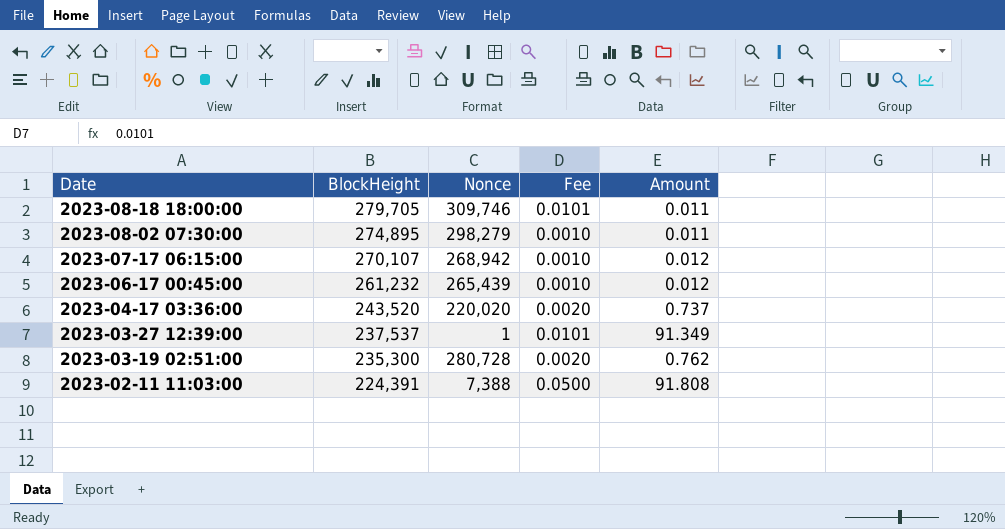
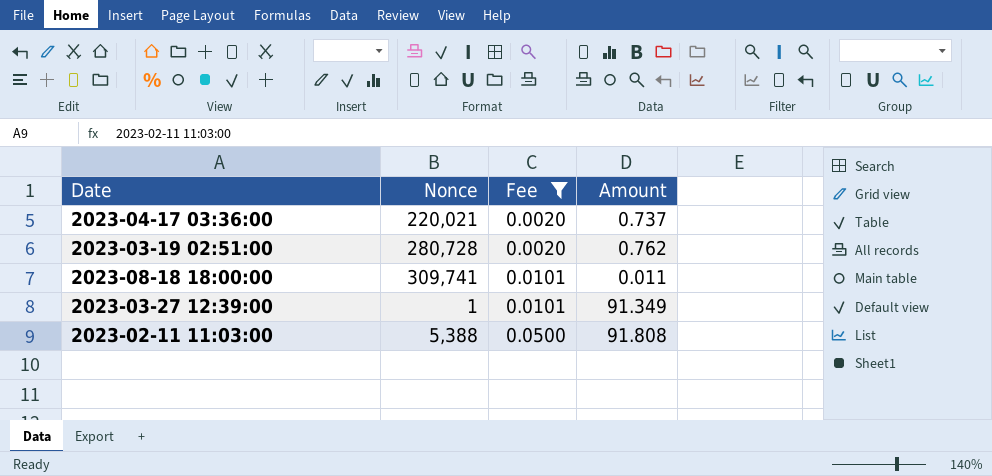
filter: none -> Fee != 0.0010
row order: Date descending -> Fee ascending
column BlockHeight | position: 2 -> none
2023-04-17 03:36:00 | Nonce: 220,020 -> 220,021
2023-08-18 18:00:00 | Nonce: 309,746 -> 309,741
2023-02-11 11:03:00 | Nonce: 7,388 -> 5,388

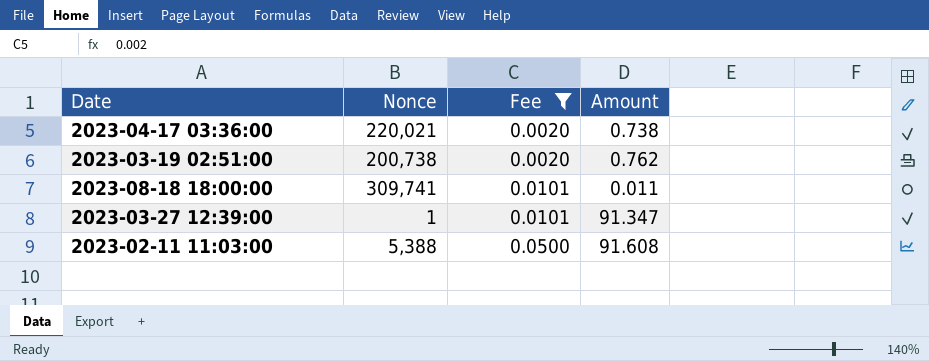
2023-04-17 03:36:00 | Amount: 0.737 -> 0.738
2023-03-19 02:51:00 | Nonce: 280,728 -> 200,738
2023-03-27 12:39:00 | Amount: 91.349 -> 91.347
2023-02-11 11:03:00 | Amount: 91.808 -> 91.608

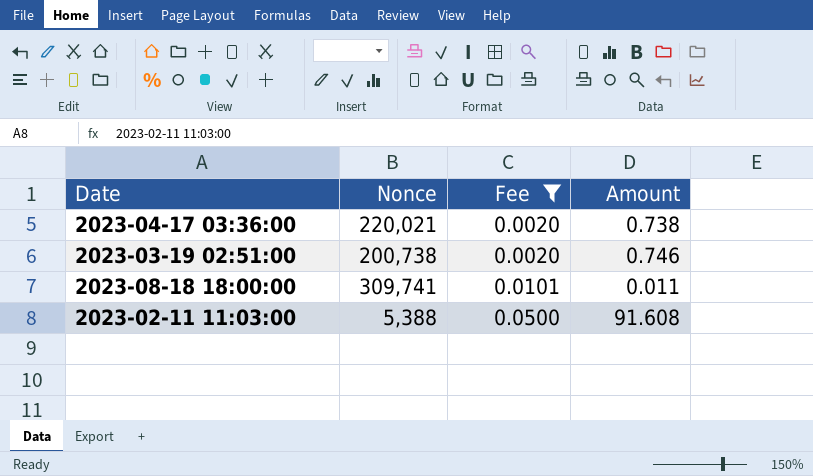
row 2023-03-27 12:39:00: 1 | 0.0101 | 91.347 -> none
2023-03-19 02:51:00 | Amount: 0.762 -> 0.746

